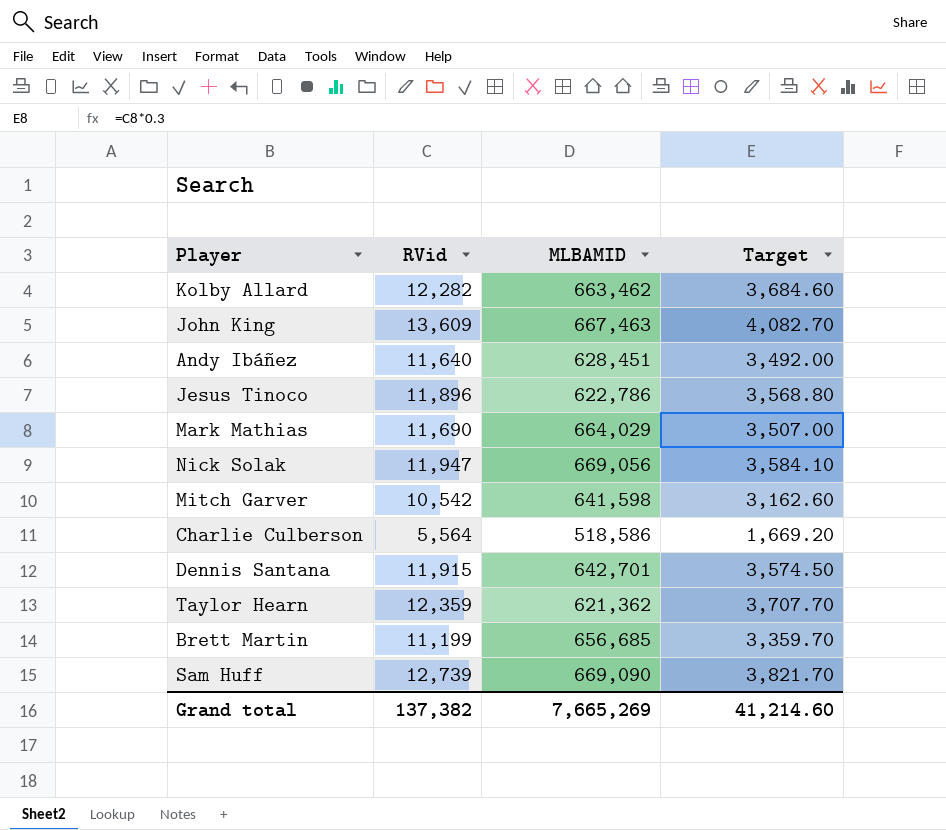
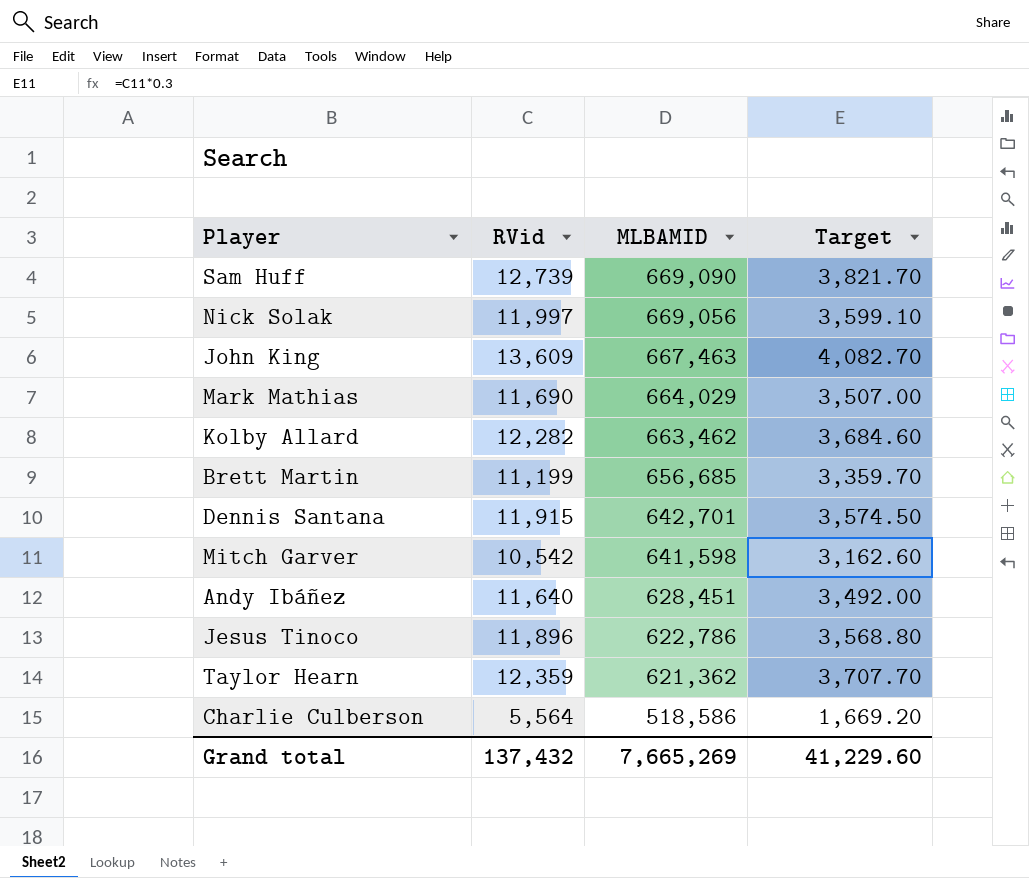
row order: none -> MLBAMID descending
Nick Solak | RVid: 11,947 -> 11,997
Nick Solak | Target: 3,584.10 -> 3,599.10
Grand total | RVid: 137,382 -> 137,432
Grand total | Target: 41,214.60 -> 41,229.60

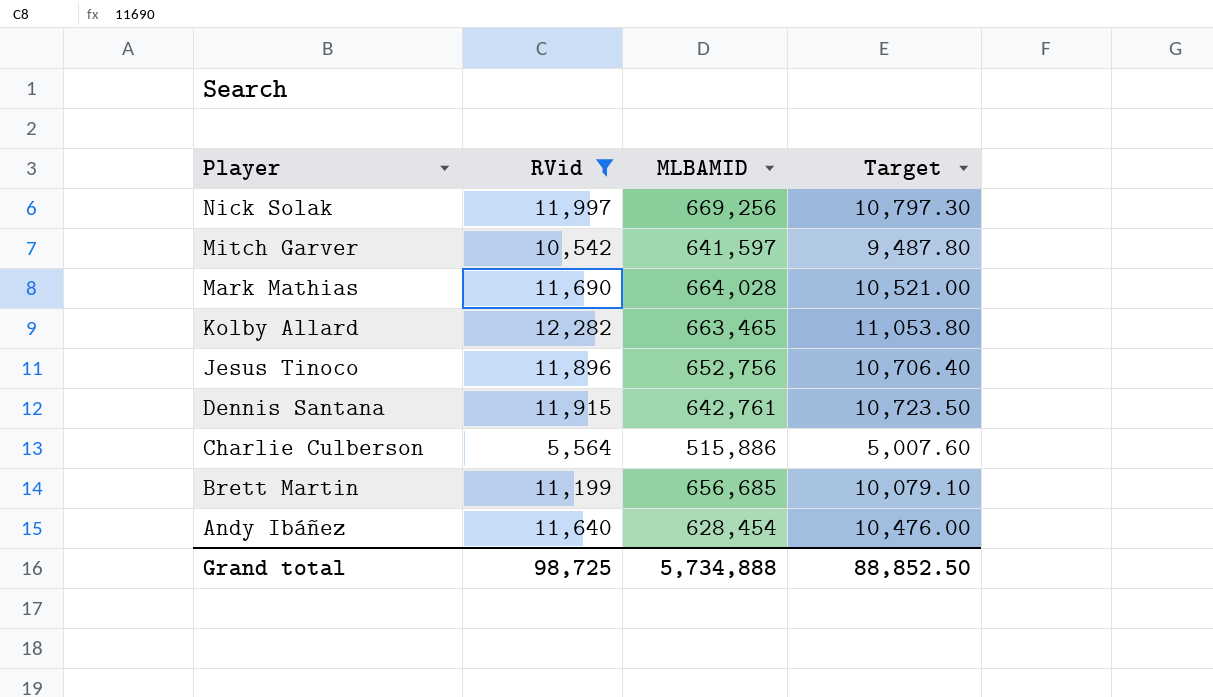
filter: none -> RVid <= 12,282
row order: MLBAMID descending -> Player descending
column Target | formula: [RVid] * 0.3 -> [RVid] * 0.9
Nick Solak | MLBAMID: 669,056 -> 669,256
Mitch Garver | MLBAMID: 641,598 -> 641,597
Mark Mathias | MLBAMID: 664,029 -> 664,028
Kolby Allard | MLBAMID: 663,462 -> 663,465
Jesus Tinoco | MLBAMID: 622,786 -> 652,756
Dennis Santana | MLBAMID: 642,701 -> 642,761
Charlie Culberson | MLBAMID: 518,586 -> 515,886
Andy Ibáñez | MLBAMID: 628,451 -> 628,454
Grand total | RVid: 137,432 -> 98,725
Grand total | MLBAMID: 7,665,269 -> 5,734,888
Grand total | Target: 41,229.60 -> 88,852.50

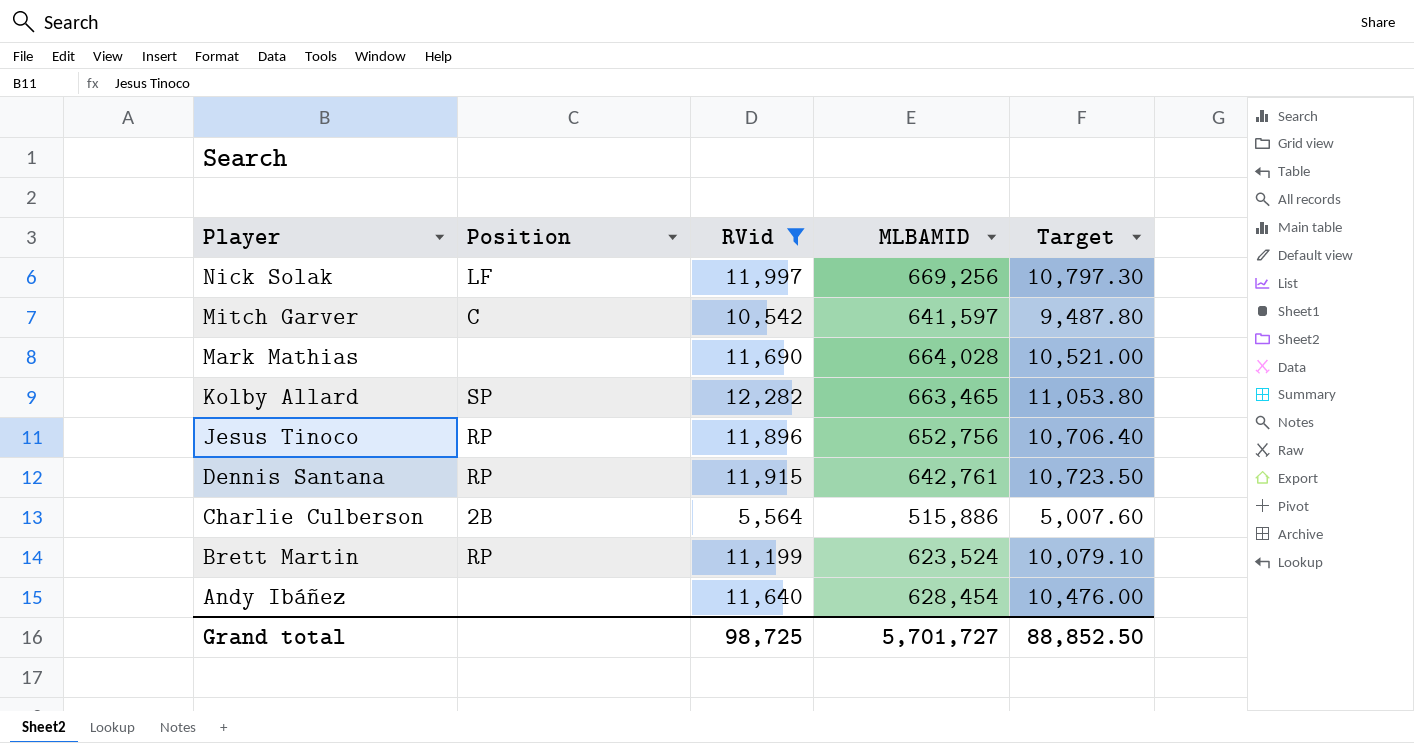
column Position | position: none -> 2
Brett Martin | MLBAMID: 656,685 -> 623,524
Grand total | MLBAMID: 5,734,888 -> 5,701,727

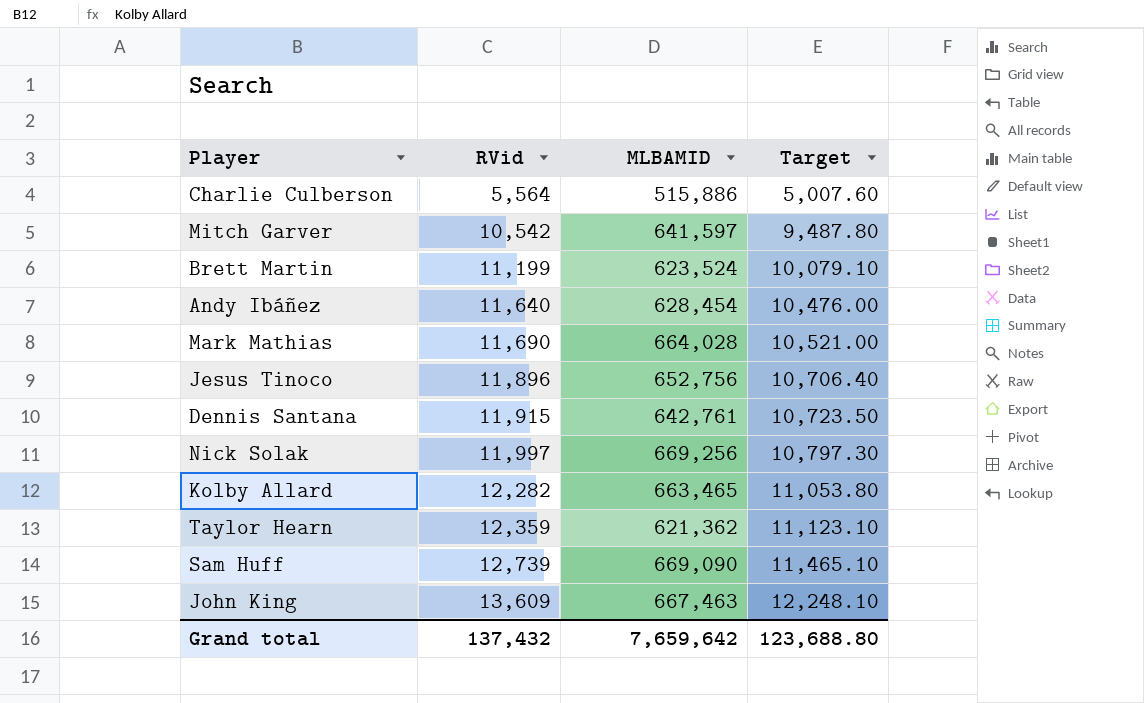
filter: RVid <= 12,282 -> none
row order: Player descending -> RVid ascending
column Position | position: 2 -> none
Grand total | RVid: 98,725 -> 137,432
Grand total | MLBAMID: 5,701,727 -> 7,659,642
Grand total | Target: 88,852.50 -> 123,688.80

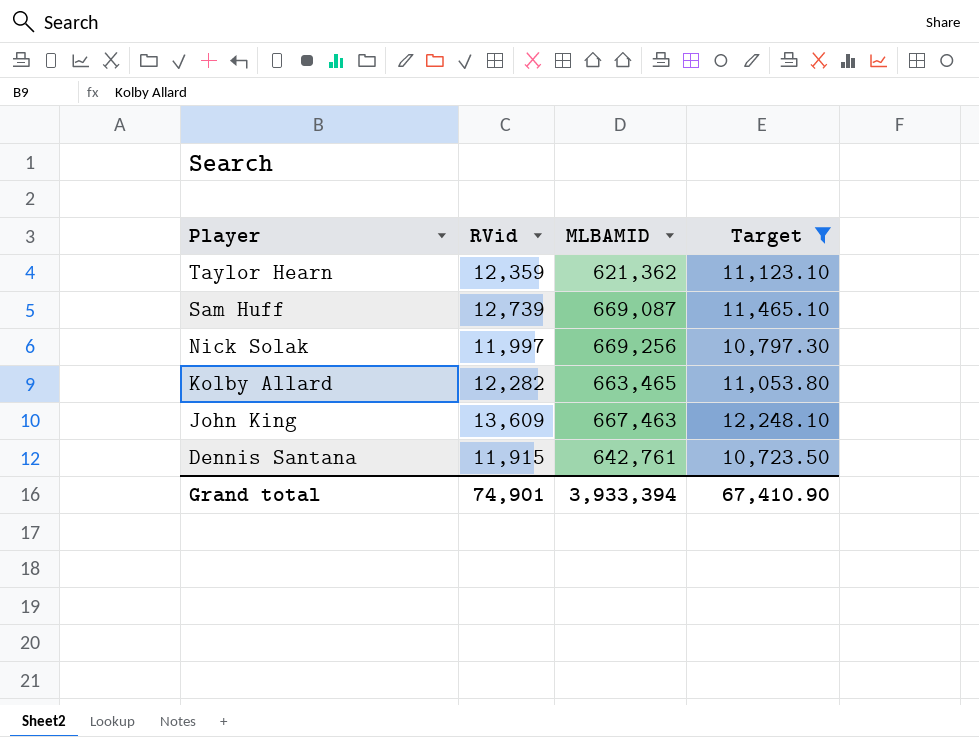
filter: none -> Target >= 10,723.50
row order: RVid ascending -> Player descending
Sam Huff | MLBAMID: 669,090 -> 669,087
Grand total | RVid: 137,432 -> 74,901
Grand total | MLBAMID: 7,659,642 -> 3,933,394
Grand total | Target: 123,688.80 -> 67,410.90

